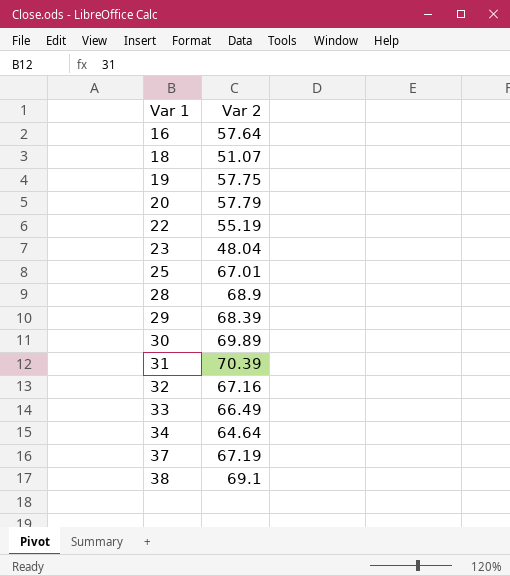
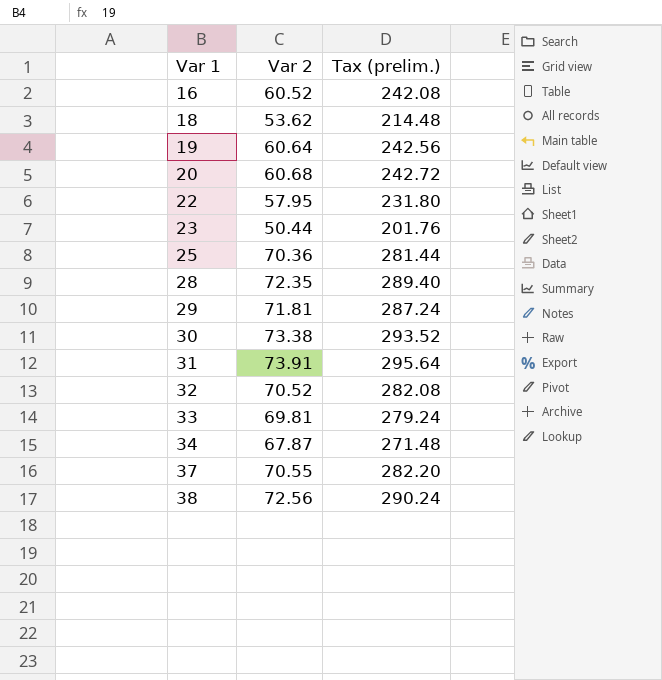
column Tax (prelim.) | formula: none -> [Var 2] * 4
16 | Var 2: 57.64 -> 60.52
18 | Var 2: 51.07 -> 53.62
19 | Var 2: 57.75 -> 60.64
20 | Var 2: 57.79 -> 60.68
22 | Var 2: 55.19 -> 57.95
23 | Var 2: 48.04 -> 50.44
25 | Var 2: 67.01 -> 70.36
28 | Var 2: 68.9 -> 72.35
29 | Var 2: 68.39 -> 71.81
30 | Var 2: 69.89 -> 73.38
31 | Var 2: 70.39 -> 73.91
32 | Var 2: 67.16 -> 70.52
33 | Var 2: 66.49 -> 69.81
34 | Var 2: 64.64 -> 67.87
37 | Var 2: 67.19 -> 70.55
38 | Var 2: 69.1 -> 72.56

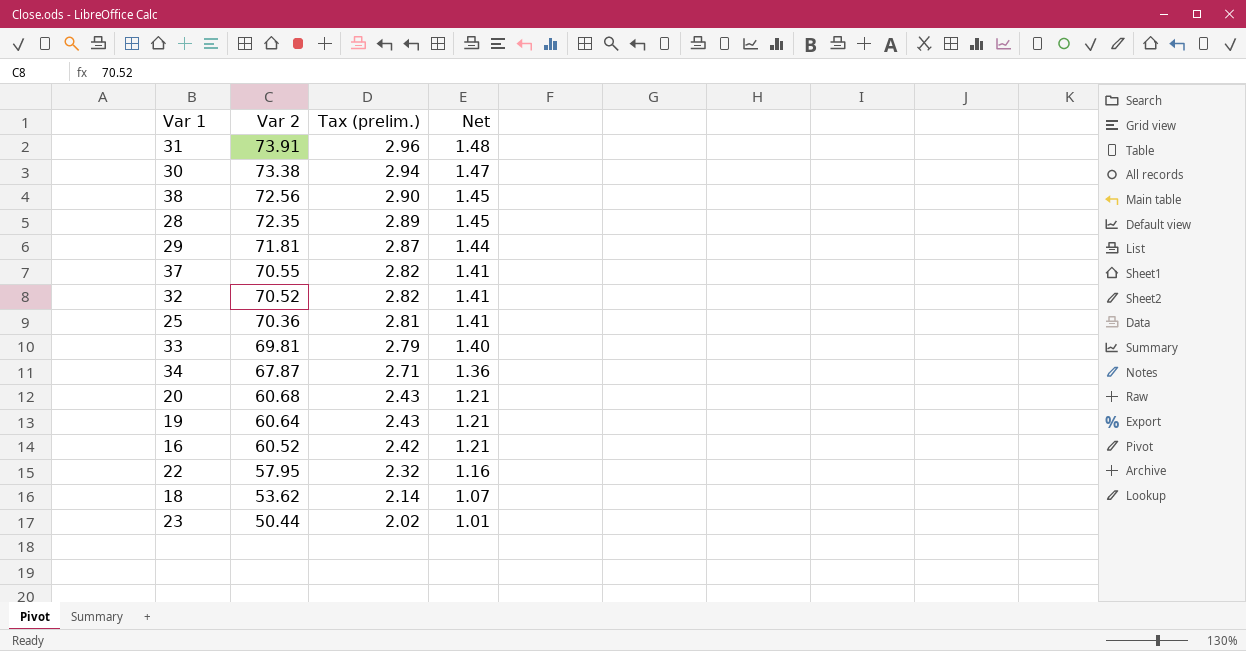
row order: Var 1 ascending -> Var 2 descending
column Tax (prelim.) | formula: [Var 2] * 4 -> [Var 2] * 0.04
column Net | formula: none -> [Var 2] * 0.02

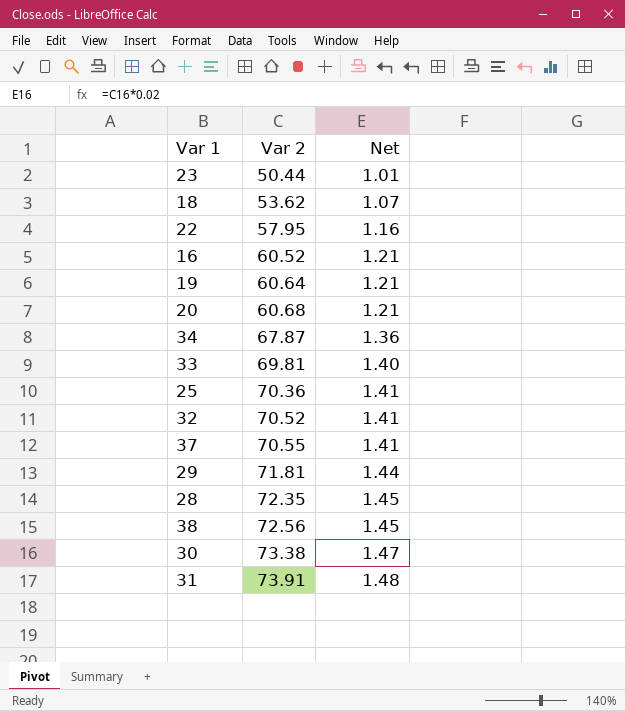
row order: Var 2 descending -> Var 2 ascending
column Tax (prelim.) | formula: [Var 2] * 0.04 -> none

